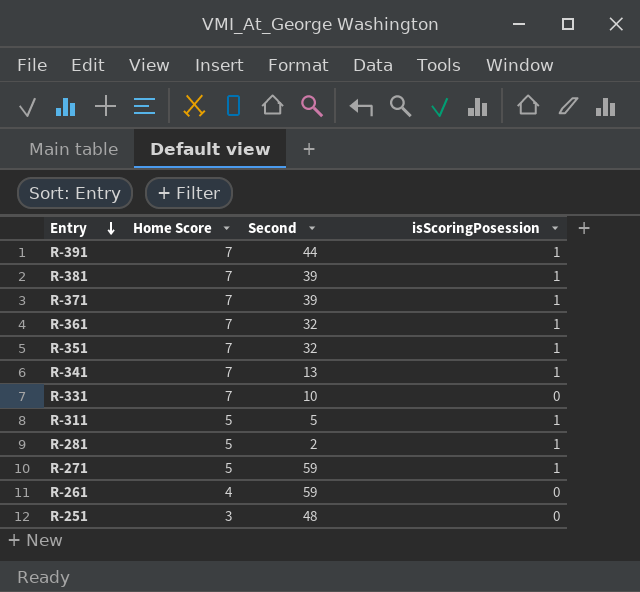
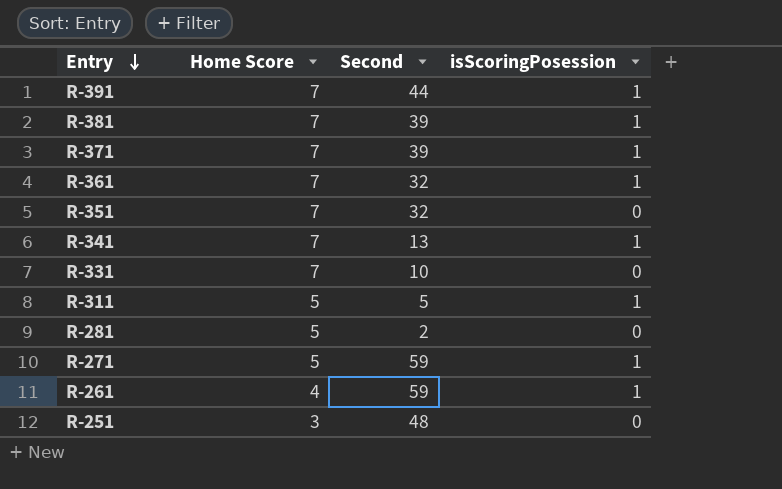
R-351 | isScoringPosession: 1 -> 0
R-281 | isScoringPosession: 1 -> 0
R-261 | isScoringPosession: 0 -> 1

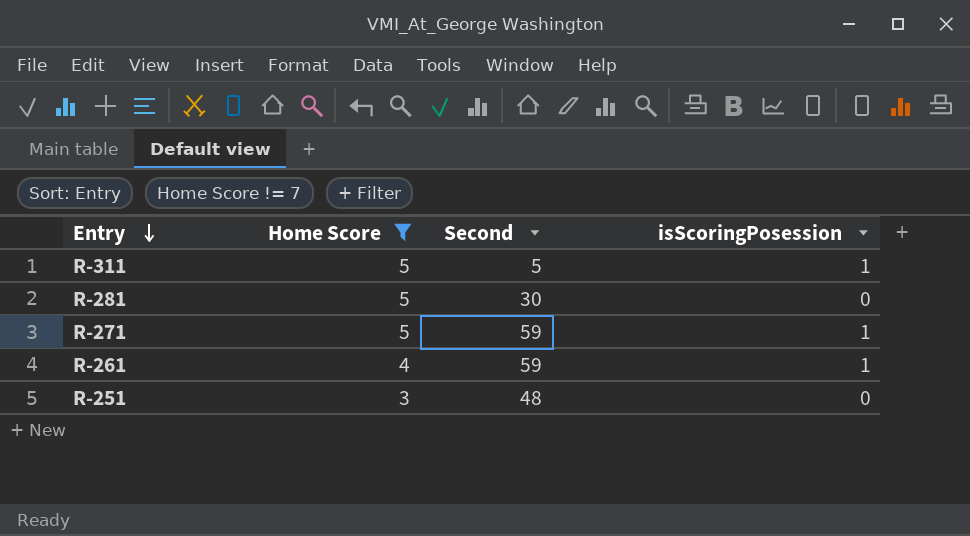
filter: none -> Home Score != 7
R-281 | Second: 2 -> 30

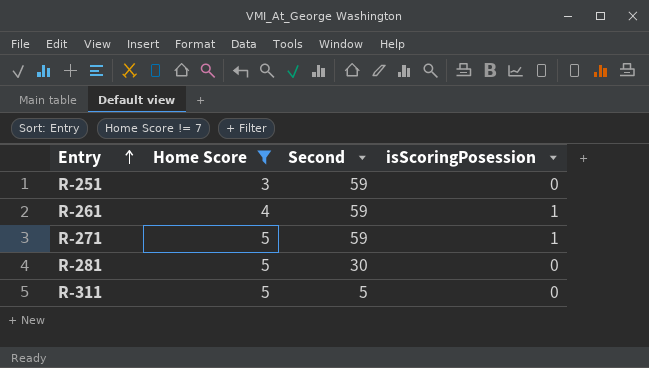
row order: Entry descending -> Entry ascending
R-251 | Second: 48 -> 59
R-311 | isScoringPosession: 1 -> 0

